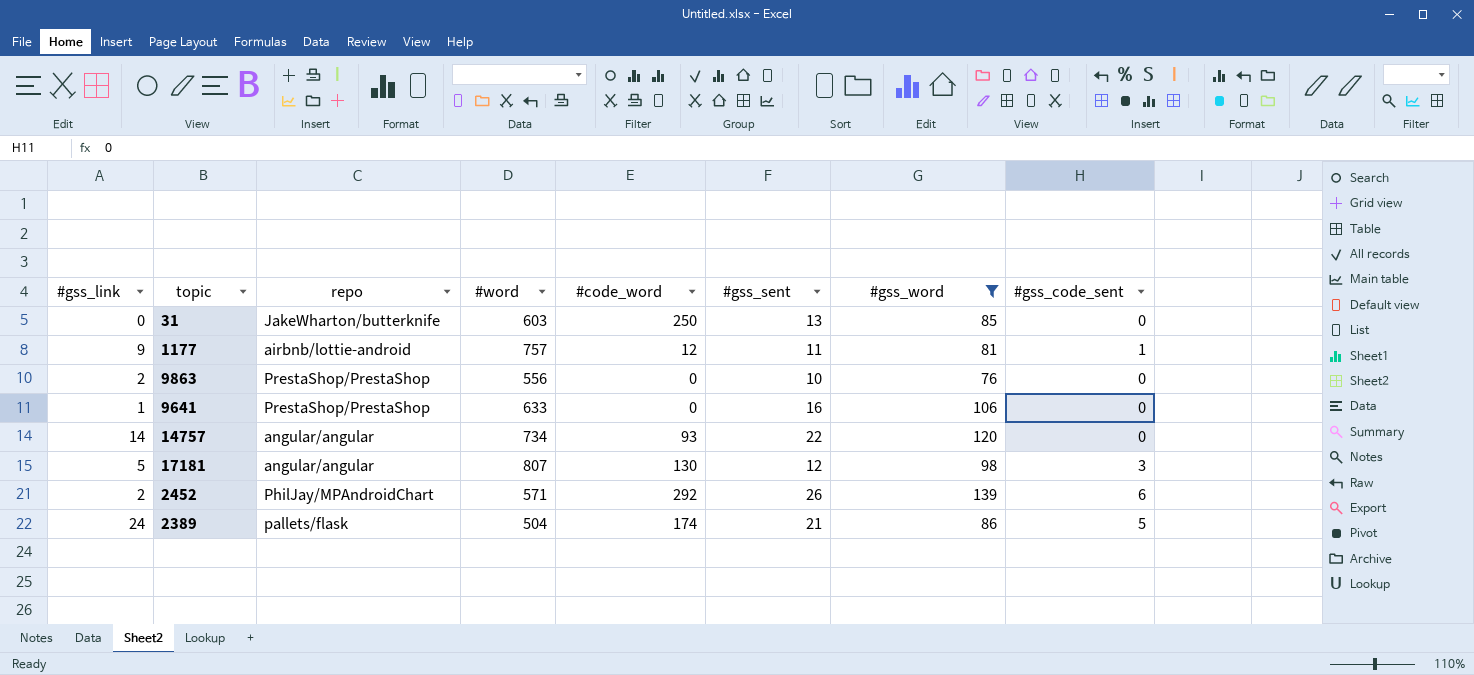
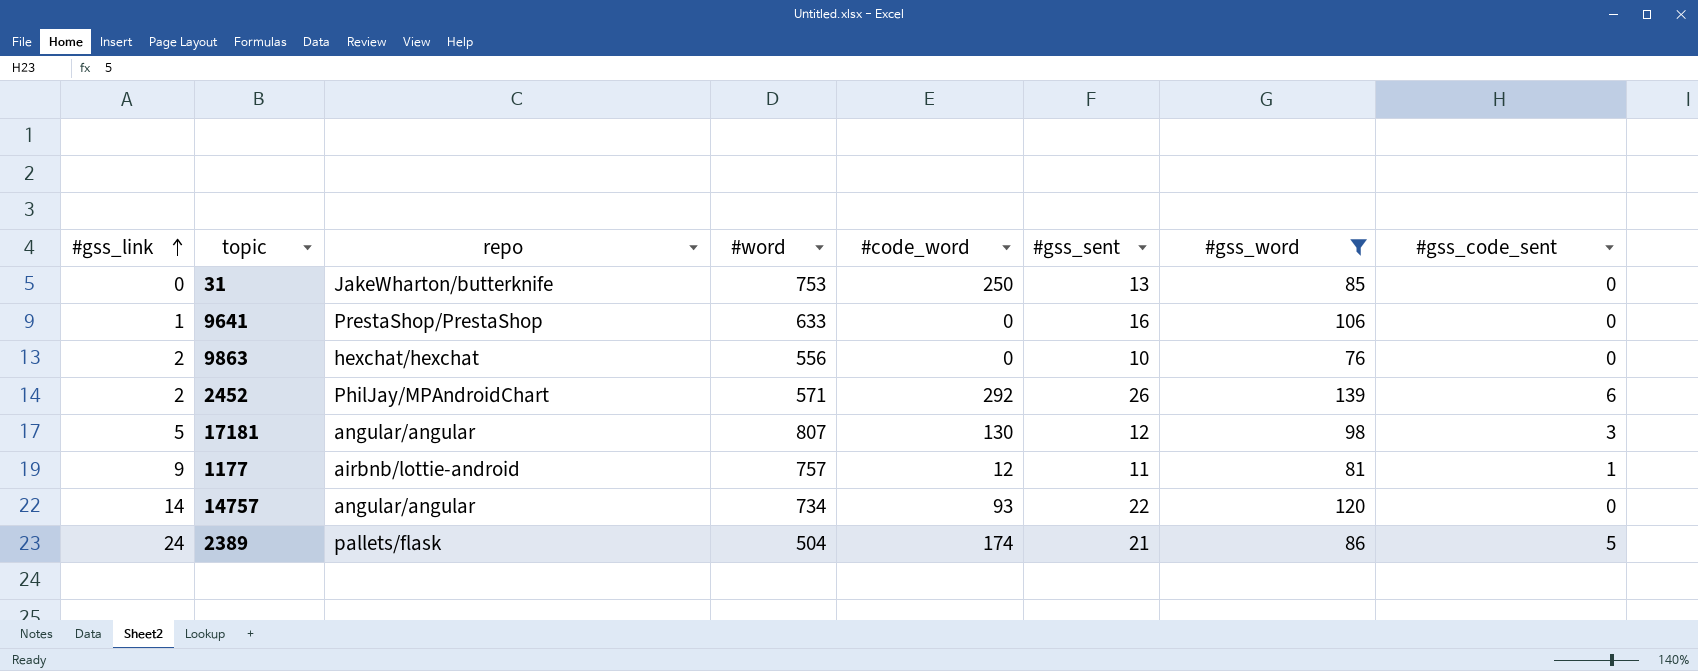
row order: none -> #gss_link ascending
31 | #word: 603 -> 753
9863 | repo: PrestaShop/PrestaShop -> hexchat/hexchat

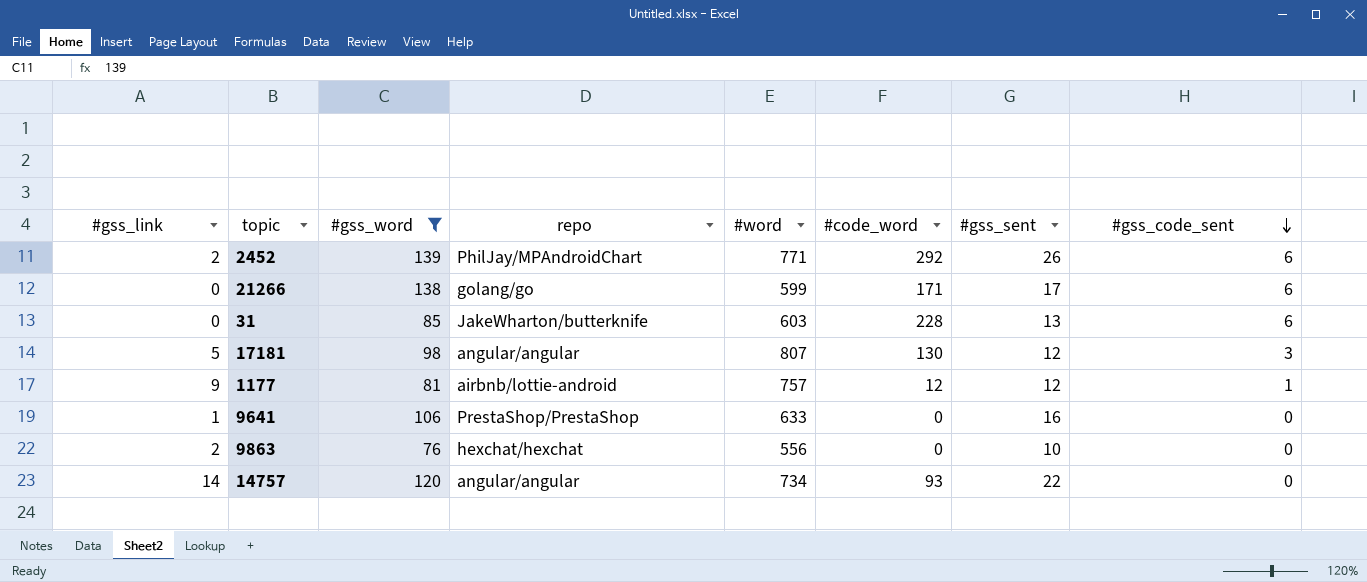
row order: #gss_link ascending -> #gss_code_sent descending
column #gss_word | position: 7 -> 3
row 2389: 24 | pallets/flask | 504 | 174 | 21 | 86 | 5 -> none
2452 | #word: 571 -> 771
row 21266: none -> 0 | 138 | golang/go | 599 | 171 | 17 | 6
31 | #word: 753 -> 603
31 | #code_word: 250 -> 228
31 | #gss_code_sent: 0 -> 6
1177 | #gss_sent: 11 -> 12

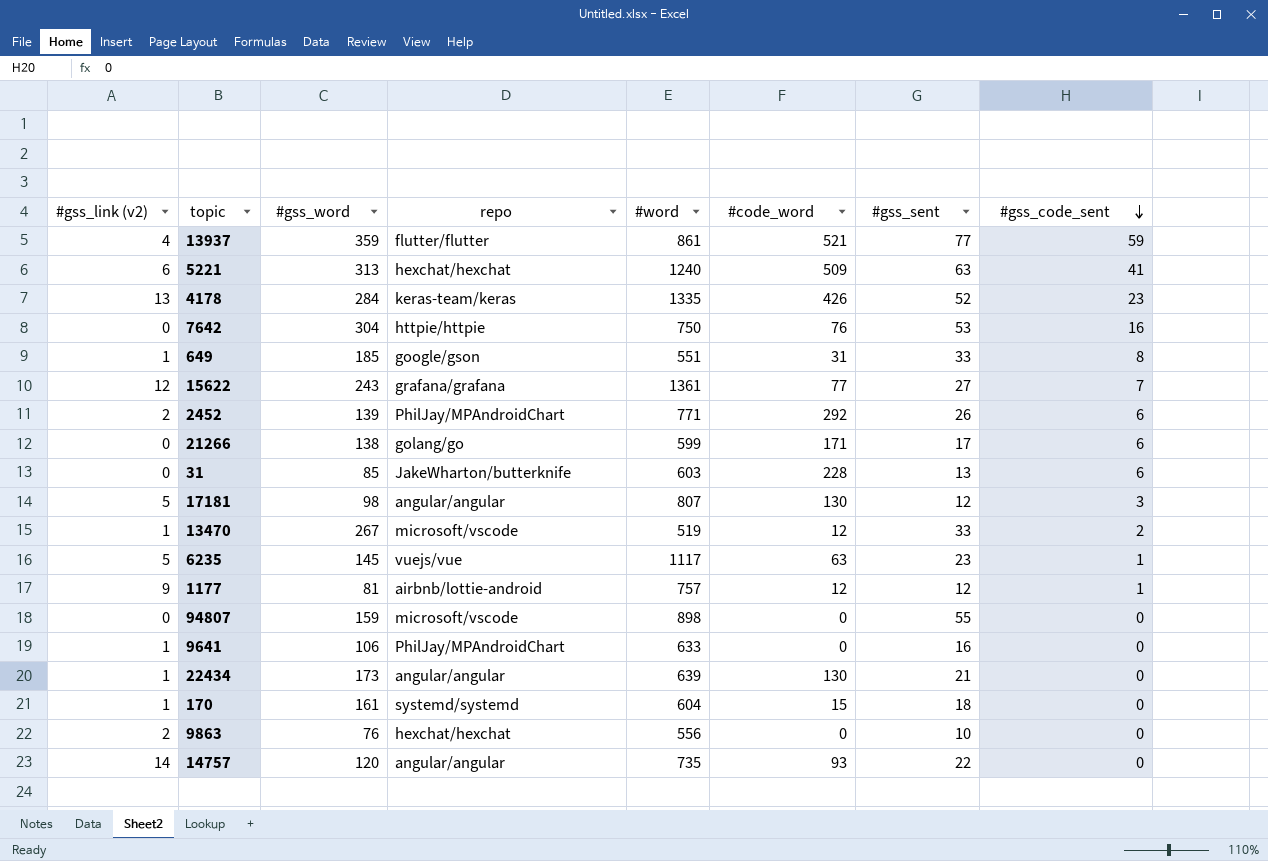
filter: #gss_word <= 139 -> none
column name: #gss_link -> #gss_link (v2)
9641 | repo: PrestaShop/PrestaShop -> PhilJay/MPAndroidChart
14757 | #word: 734 -> 735

